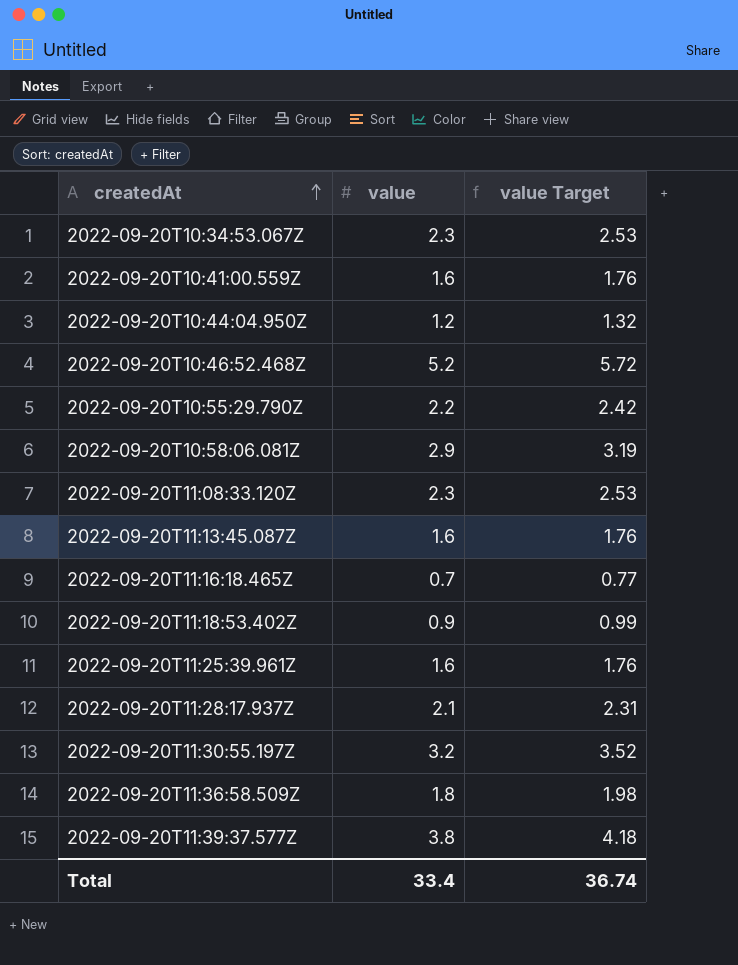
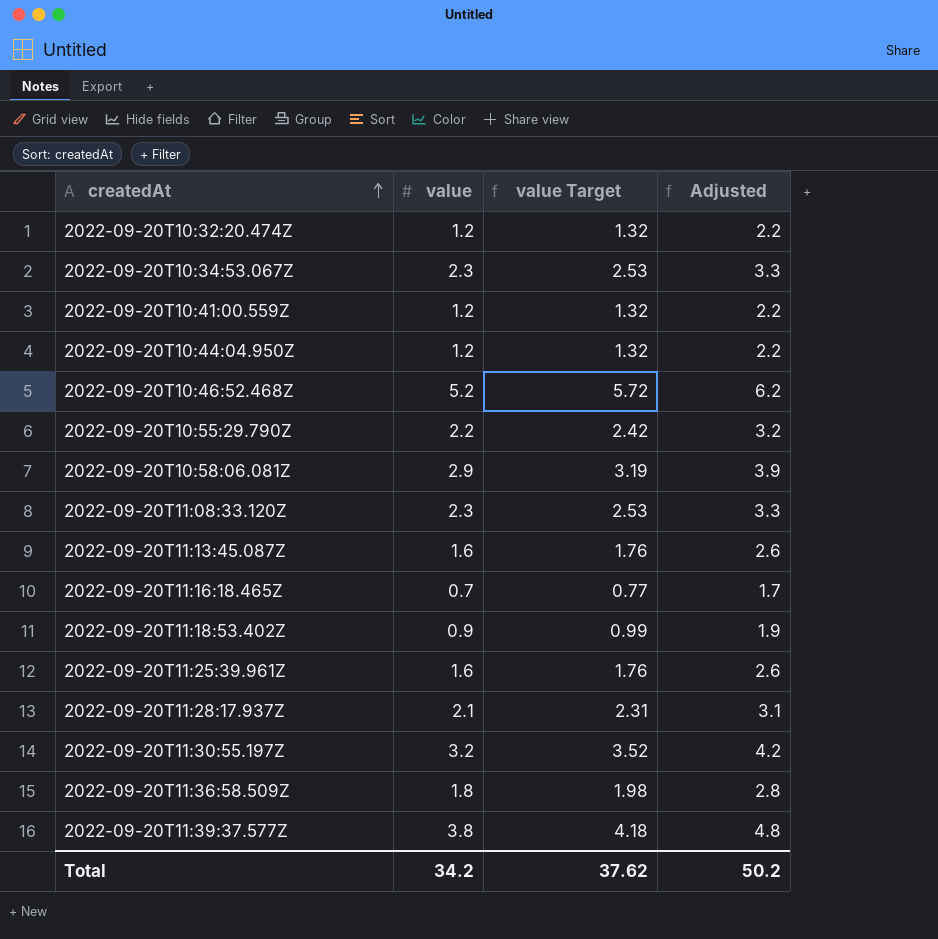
column Adjusted | formula: none -> [value] + 1
row 2022-09-20T10:32:20.474Z: none -> 1.2 | 1.32 | 2.2
2022-09-20T10:41:00.559Z | value: 1.6 -> 1.2
2022-09-20T10:41:00.559Z | value Target: 1.76 -> 1.32
Total | value: 33.4 -> 34.2
Total | value Target: 36.74 -> 37.62

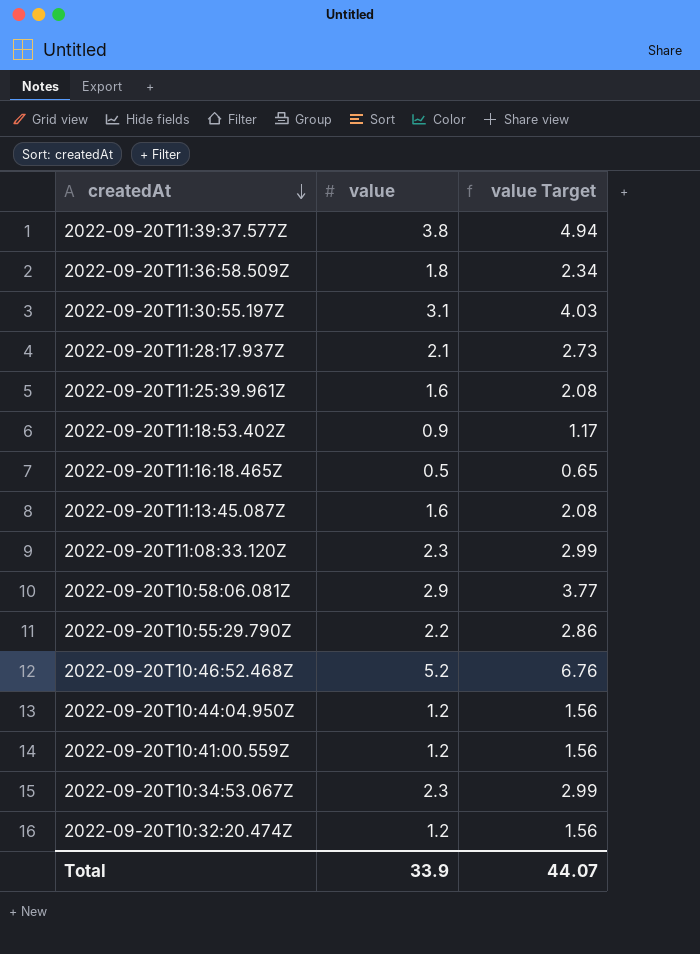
row order: createdAt ascending -> createdAt descending
column Adjusted | formula: [value] + 1 -> none
column value Target | formula: [value] * 1.1 -> [value] * 1.3
2022-09-20T11:30:55.197Z | value: 3.2 -> 3.1
2022-09-20T11:16:18.465Z | value: 0.7 -> 0.5
Total | value: 34.2 -> 33.9
Total | value Target: 37.62 -> 44.07

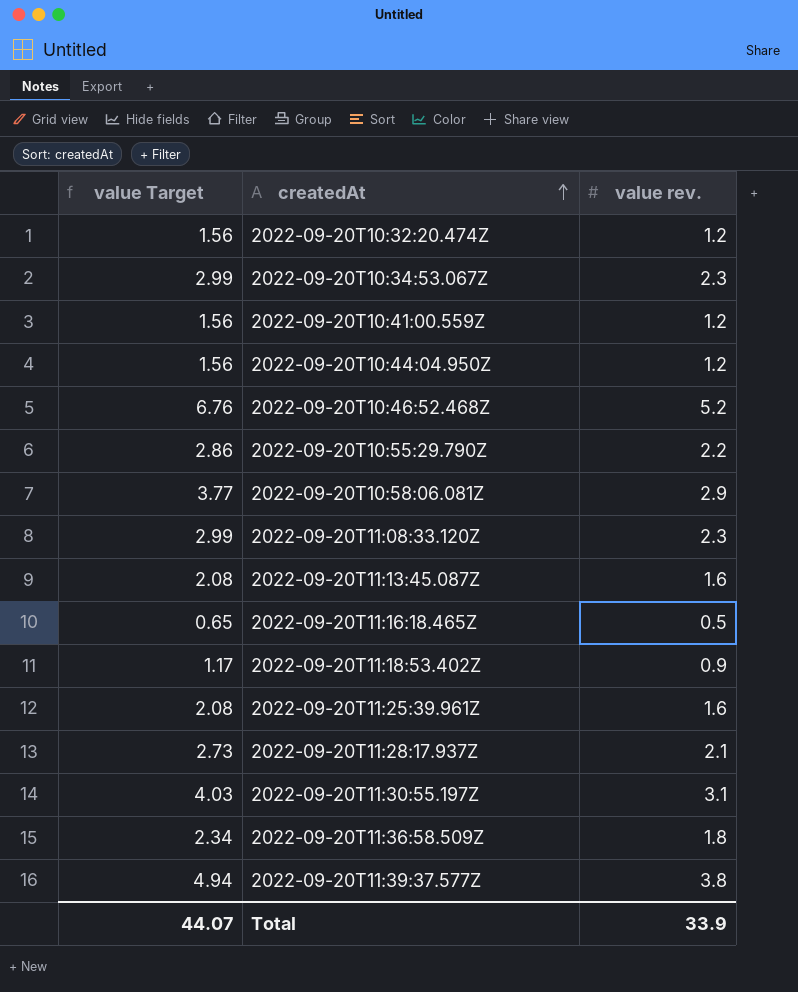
row order: createdAt descending -> createdAt ascending
column value Target | position: 3 -> 1
column name: value -> value rev.

